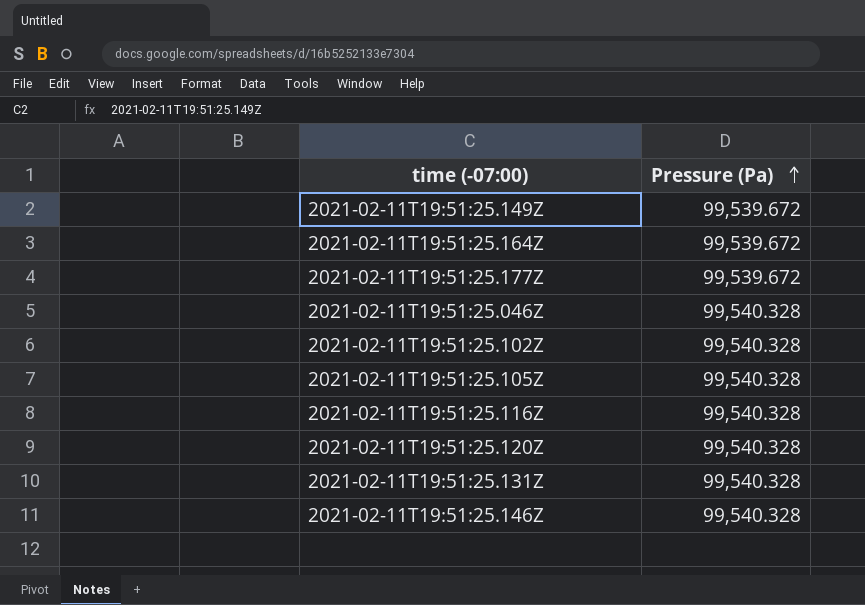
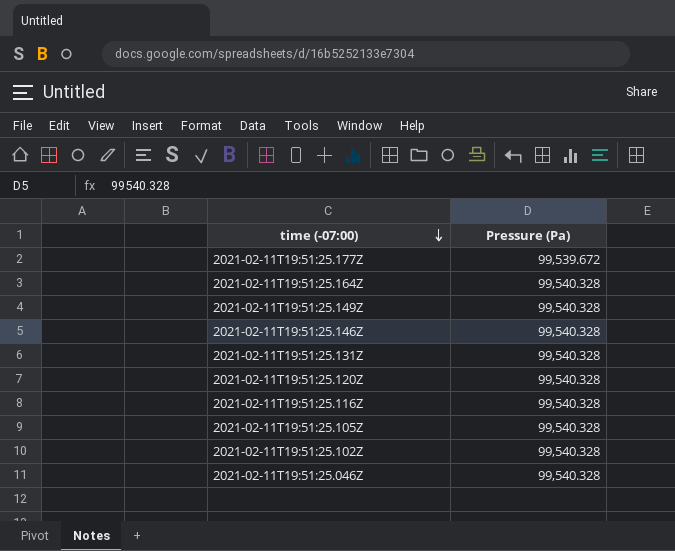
row order: Pressure (Pa) ascending -> time (-07:00) descending
2021-02-11T19:51:25.164Z | Pressure (Pa): 99,539.672 -> 99,540.328
2021-02-11T19:51:25.149Z | Pressure (Pa): 99,539.672 -> 99,540.328

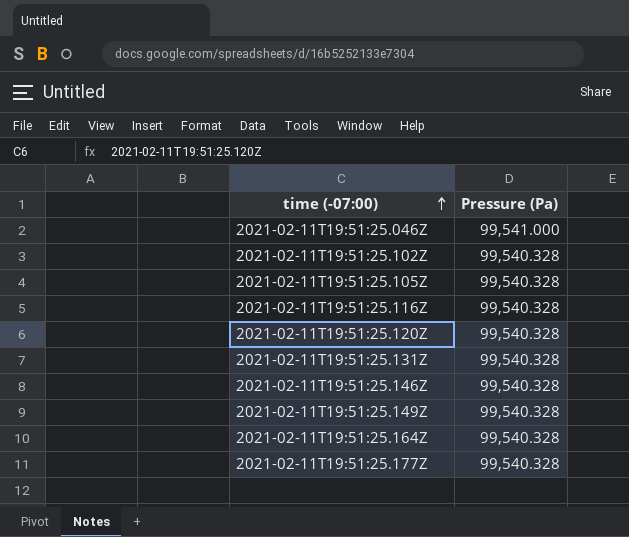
row order: time (-07:00) descending -> time (-07:00) ascending
2021-02-11T19:51:25.046Z | Pressure (Pa): 99,540.328 -> 99,541.000
2021-02-11T19:51:25.177Z | Pressure (Pa): 99,539.672 -> 99,540.328

